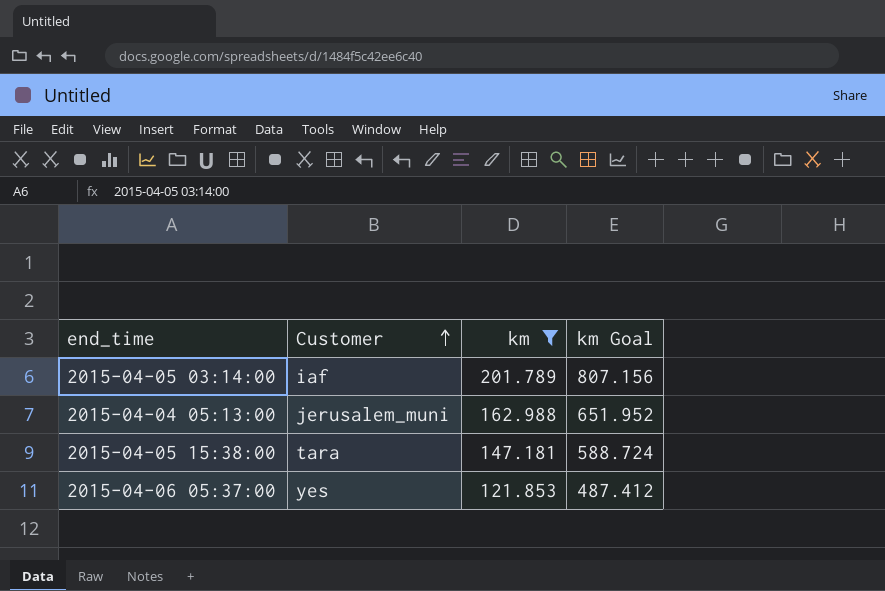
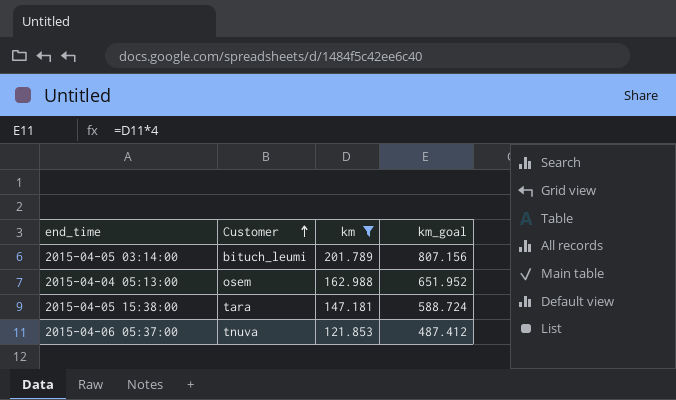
column name: km Goal -> km_goal
2015-04-05 03:14:00 | Customer: iaf -> bituch_leumi
2015-04-04 05:13:00 | Customer: jerusalem_muni -> osem
2015-04-06 05:37:00 | Customer: yes -> tnuva

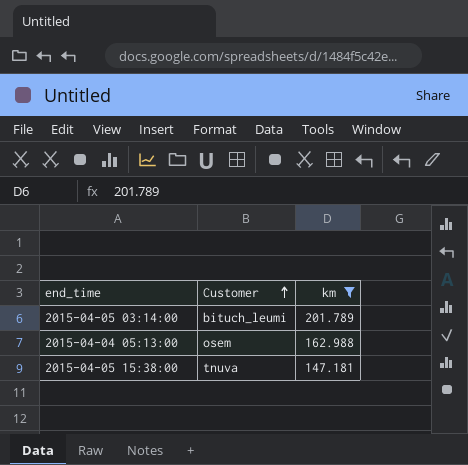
column km_goal | formula: [km] * 4 -> none
row 2015-04-06 05:37:00: tnuva | 121.853 | 487.412 -> none
2015-04-05 15:38:00 | Customer: tara -> tnuva

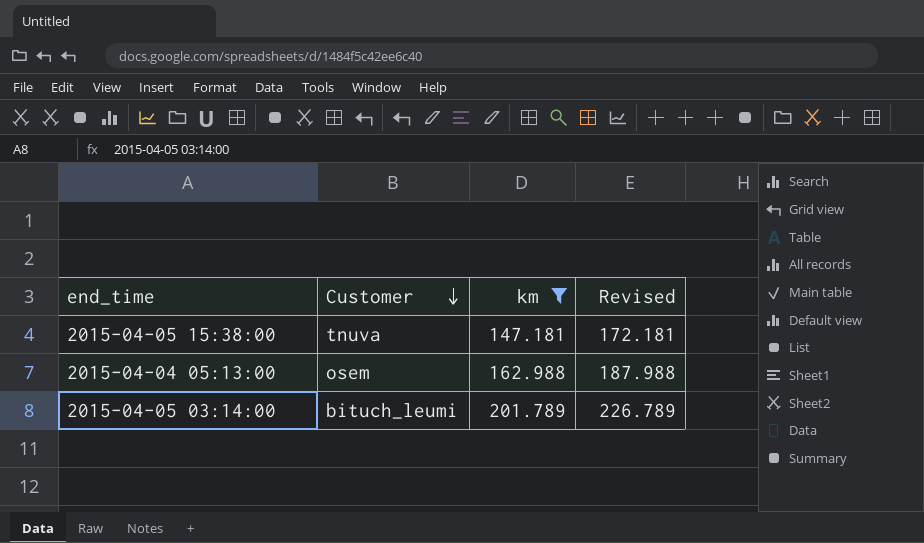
row order: Customer ascending -> Customer descending
column Revised | formula: none -> [km] + 25

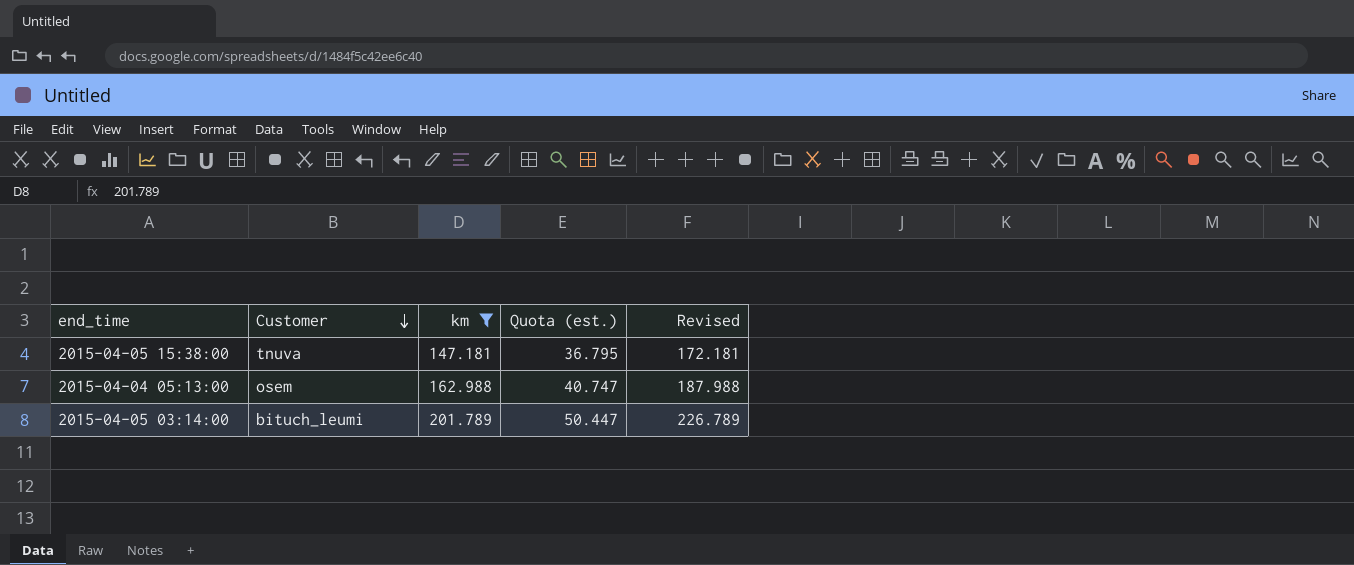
column Quota (est.) | formula: none -> [km] * 0.25

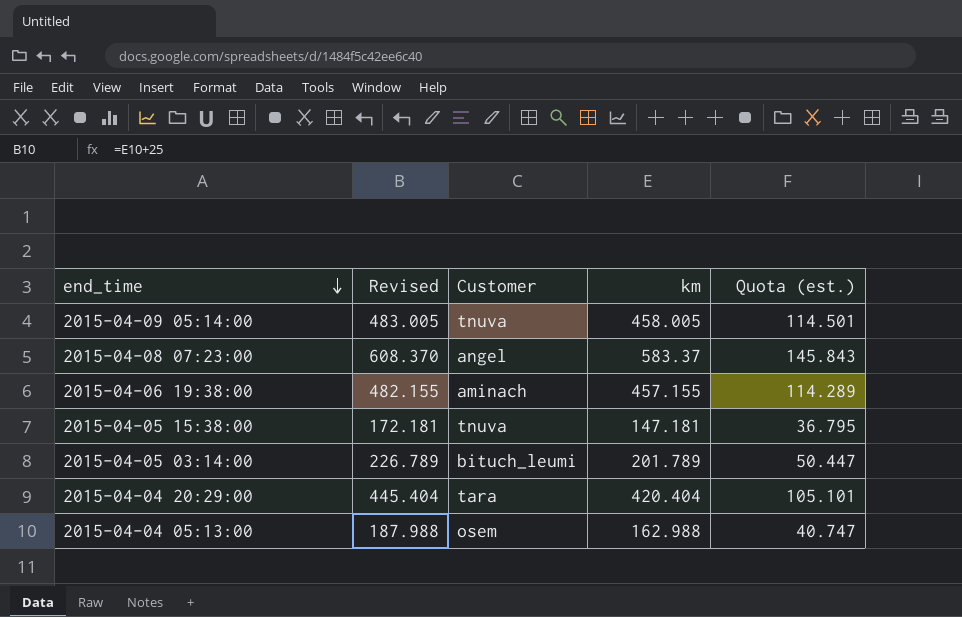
filter: km <= 201.789 -> none
row order: Customer descending -> end_time descending
column Revised | position: 5 -> 2

